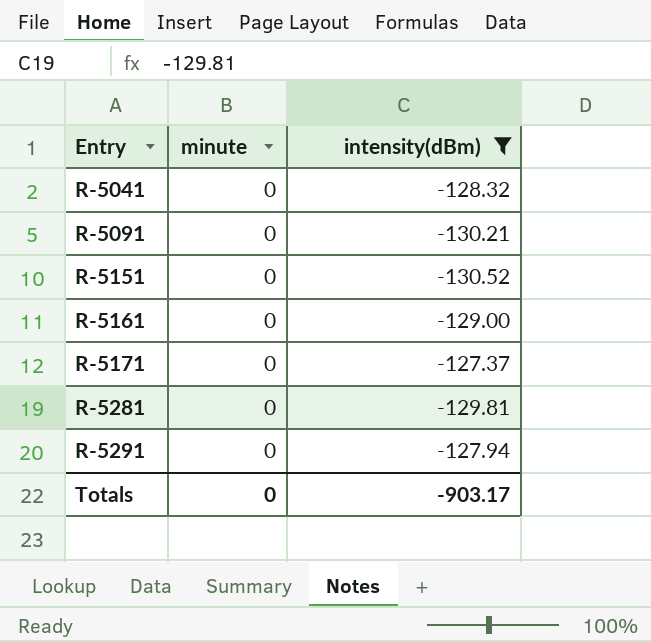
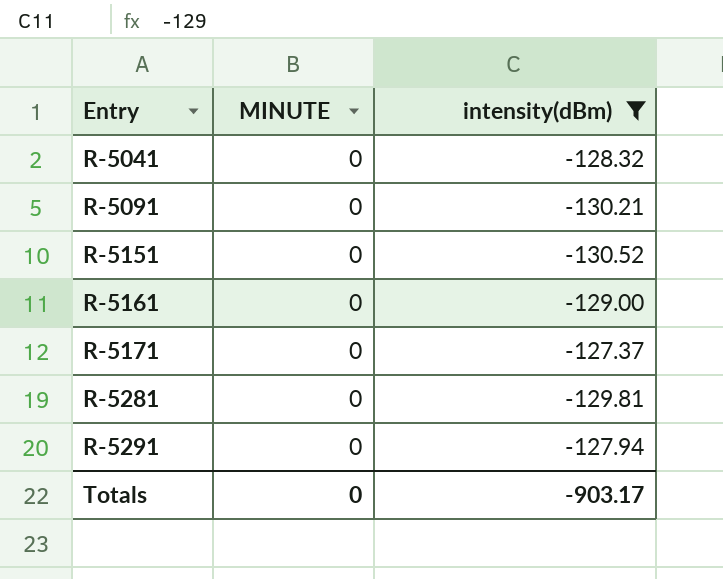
column name: minute -> MINUTE

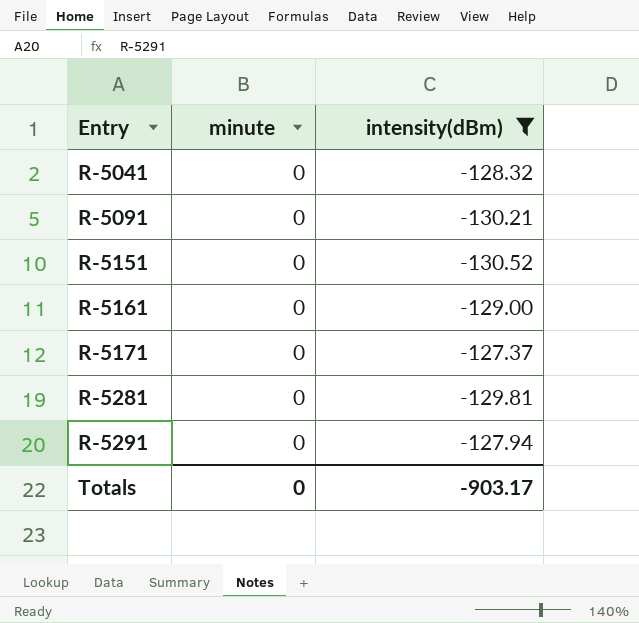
column name: MINUTE -> minute

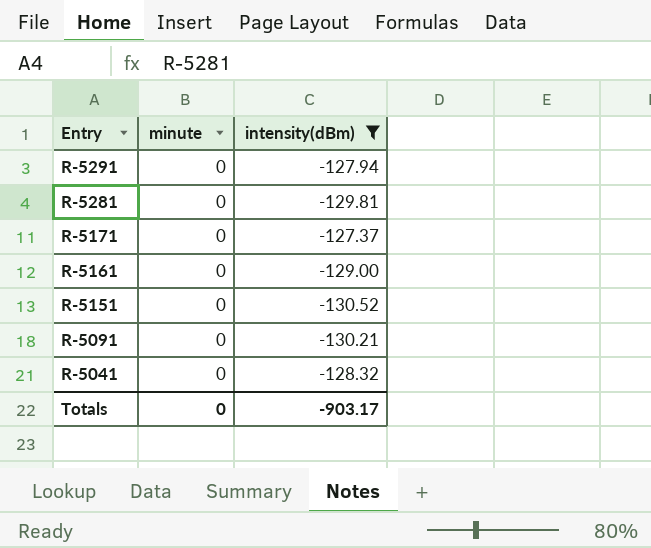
row order: Entry ascending -> Entry descending

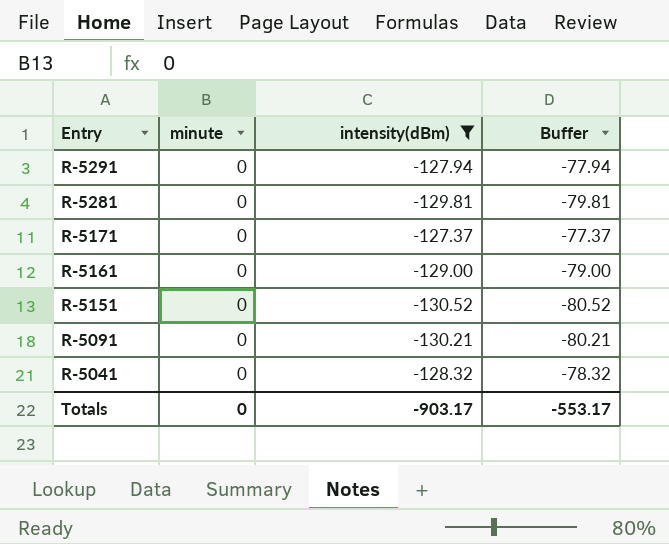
column Buffer | formula: none -> [intensity(dBm)] + 50

